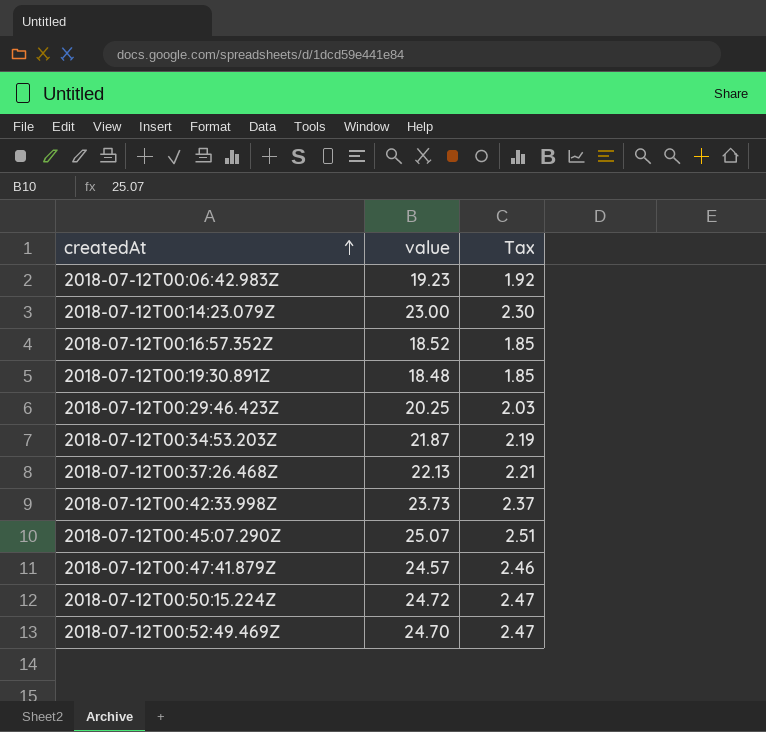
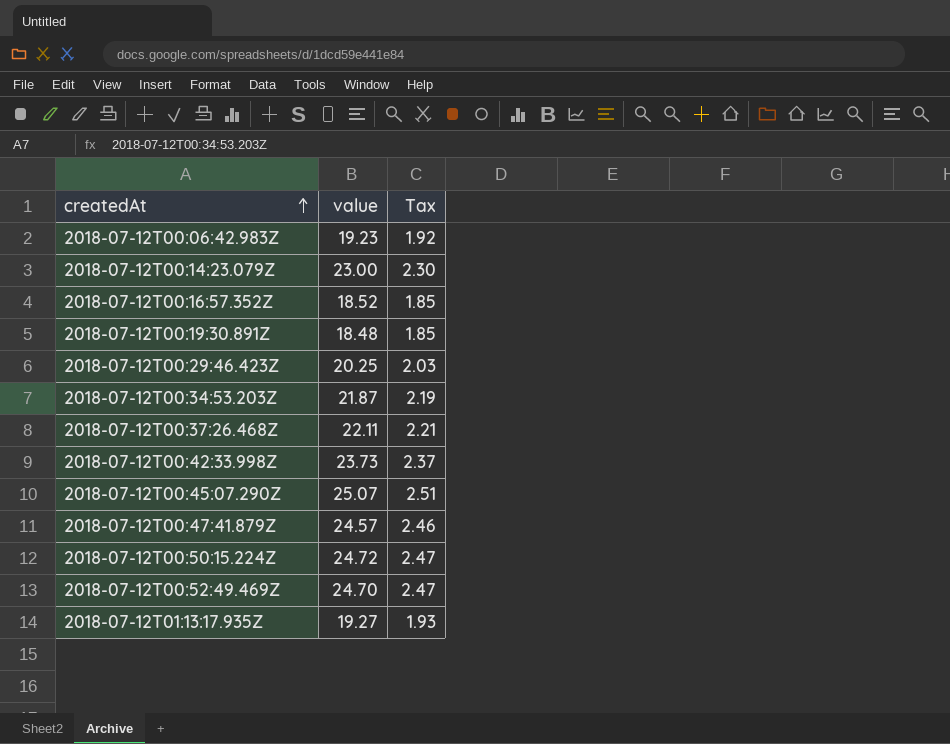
2018-07-12T00:37:26.468Z | value: 22.13 -> 22.11
row 2018-07-12T01:13:17.935Z: none -> 19.27 | 1.93

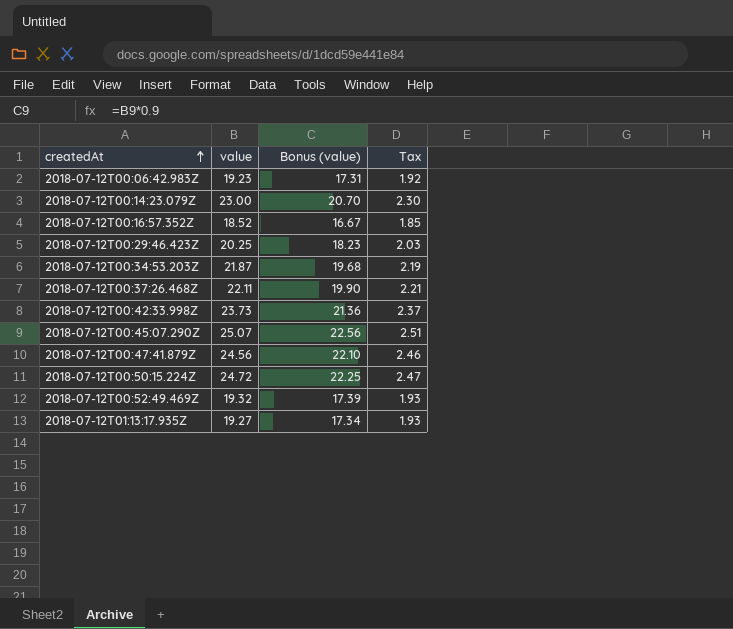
column Bonus (value) | formula: none -> [value] * 0.9
row 2018-07-12T00:19:30.891Z: 18.48 | 1.85 -> none
2018-07-12T00:47:41.879Z | value: 24.57 -> 24.56
2018-07-12T00:52:49.469Z | value: 24.70 -> 19.32
2018-07-12T00:52:49.469Z | Tax: 2.47 -> 1.93

